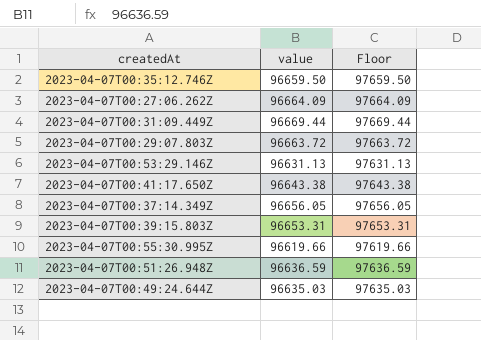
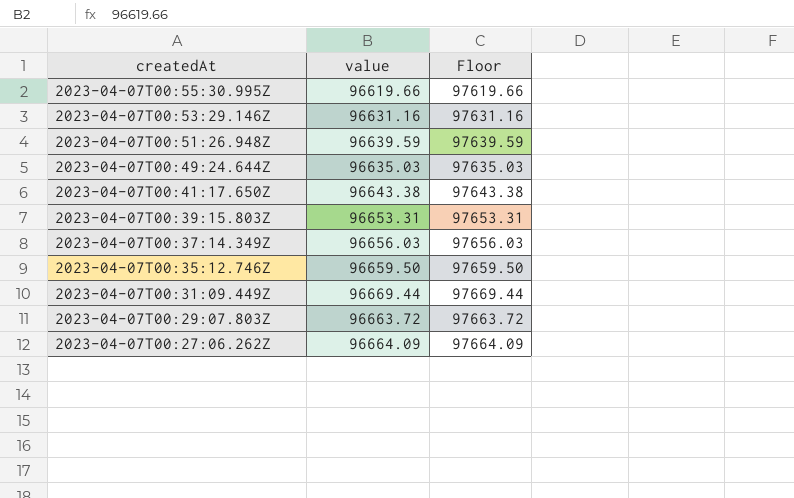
row order: none -> createdAt descending
2023-04-07T00:53:29.146Z | value: 96631.13 -> 96631.16
2023-04-07T00:53:29.146Z | Floor: 97631.13 -> 97631.16
2023-04-07T00:51:26.948Z | value: 96636.59 -> 96639.59
2023-04-07T00:51:26.948Z | Floor: 97636.59 -> 97639.59
2023-04-07T00:37:14.349Z | value: 96656.05 -> 96656.03
2023-04-07T00:37:14.349Z | Floor: 97656.05 -> 97656.03

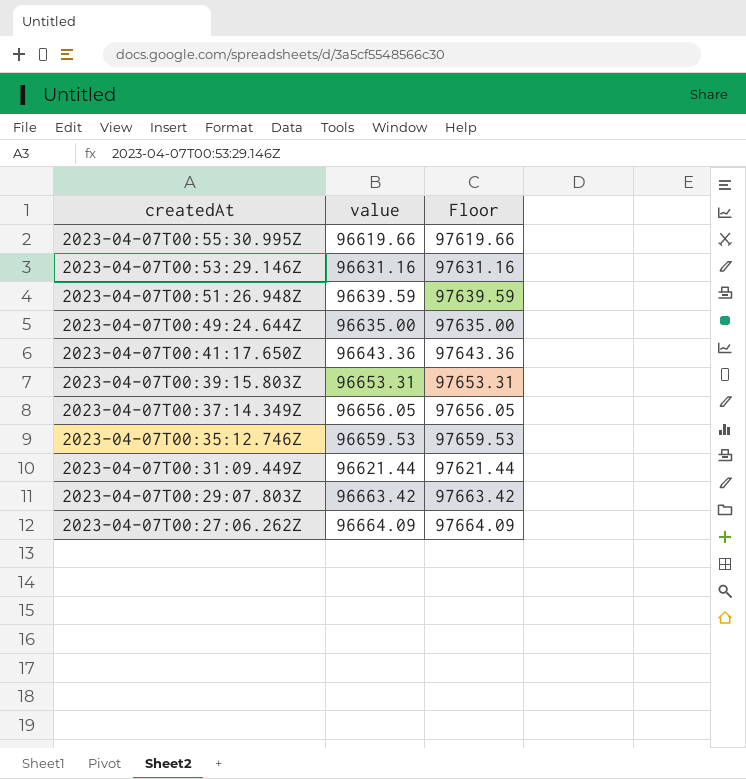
2023-04-07T00:49:24.644Z | value: 96635.03 -> 96635.00
2023-04-07T00:49:24.644Z | Floor: 97635.03 -> 97635.00
2023-04-07T00:41:17.650Z | value: 96643.38 -> 96643.36
2023-04-07T00:41:17.650Z | Floor: 97643.38 -> 97643.36
2023-04-07T00:37:14.349Z | value: 96656.03 -> 96656.05
2023-04-07T00:37:14.349Z | Floor: 97656.03 -> 97656.05
2023-04-07T00:35:12.746Z | value: 96659.50 -> 96659.53
2023-04-07T00:35:12.746Z | Floor: 97659.50 -> 97659.53
2023-04-07T00:31:09.449Z | value: 96669.44 -> 96621.44
2023-04-07T00:31:09.449Z | Floor: 97669.44 -> 97621.44
2023-04-07T00:29:07.803Z | value: 96663.72 -> 96663.42
2023-04-07T00:29:07.803Z | Floor: 97663.72 -> 97663.42

